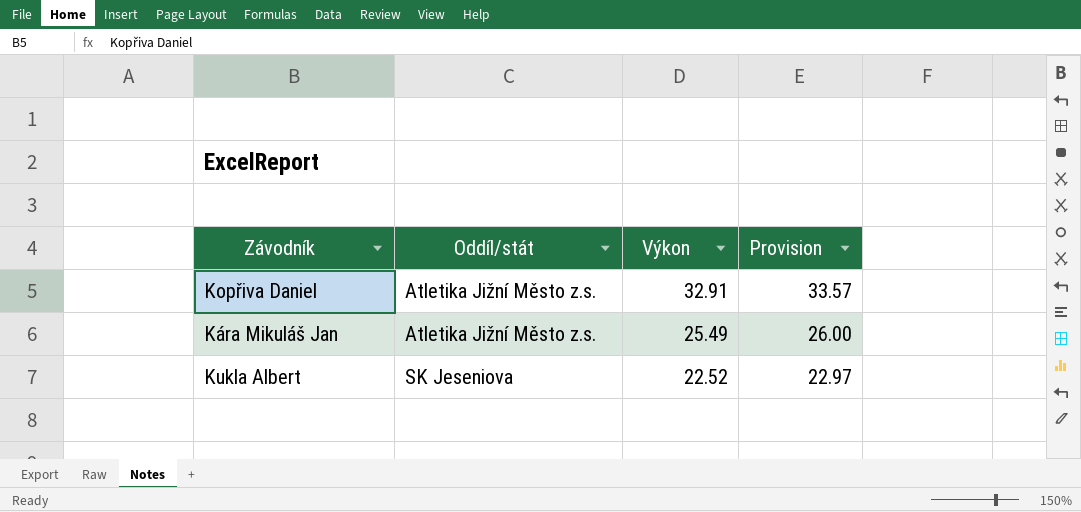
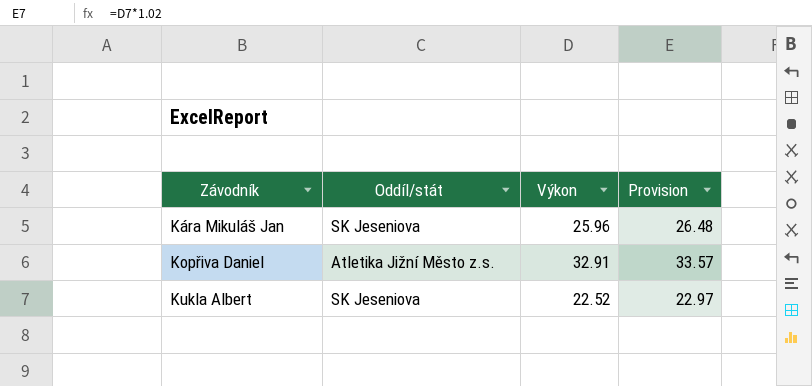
row order: Oddíl/stát ascending -> Závodník ascending
Kára Mikuláš Jan | Oddíl/stát: Atletika Jižní Město z.s. -> SK Jeseniova
Kára Mikuláš Jan | Výkon: 25.49 -> 25.96
Kára Mikuláš Jan | Provision: 26.00 -> 26.48

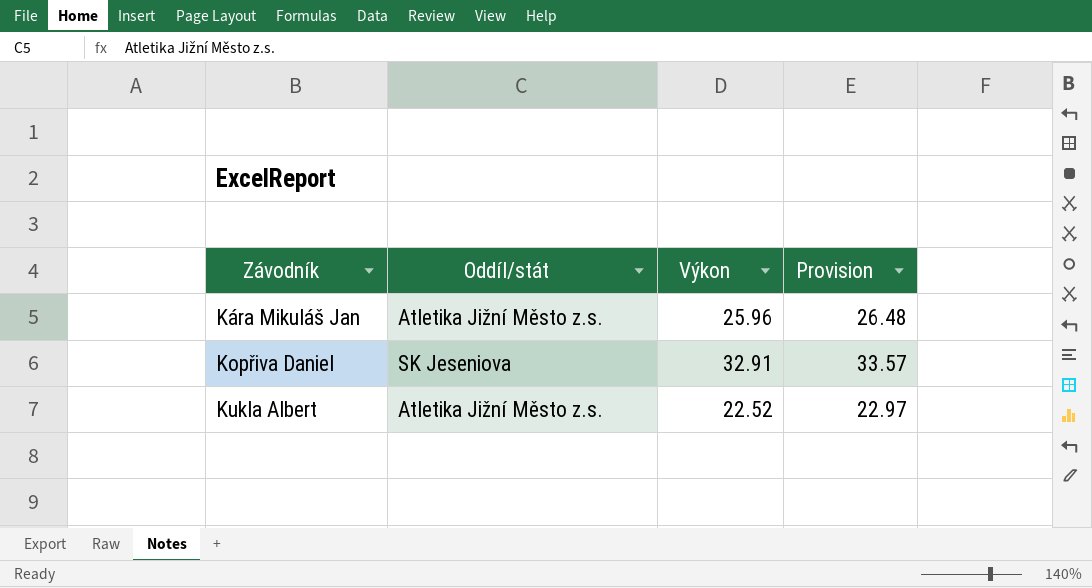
Kára Mikuláš Jan | Oddíl/stát: SK Jeseniova -> Atletika Jižní Město z.s.
Kopřiva Daniel | Oddíl/stát: Atletika Jižní Město z.s. -> SK Jeseniova
Kukla Albert | Oddíl/stát: SK Jeseniova -> Atletika Jižní Město z.s.

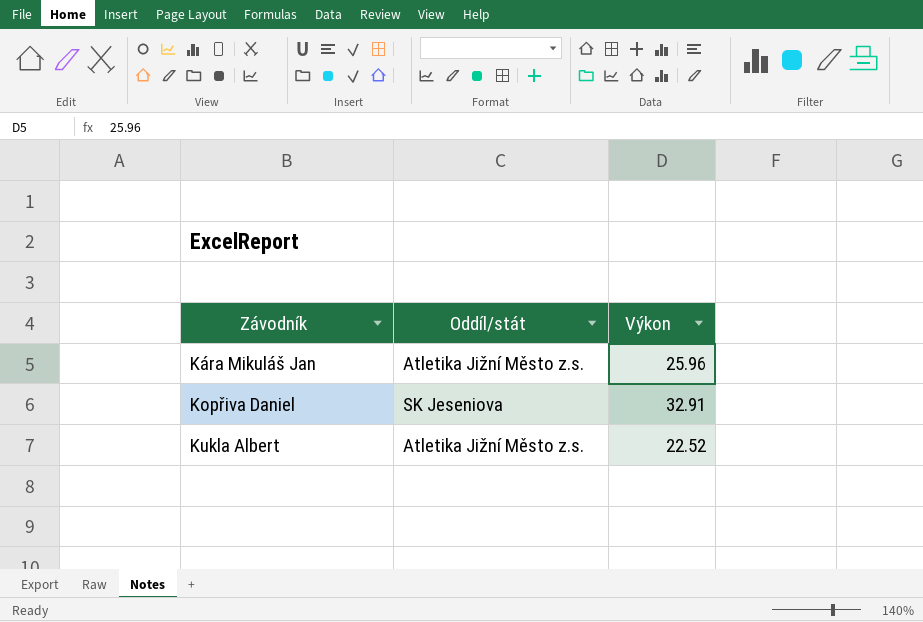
column Provision | formula: [Výkon] * 1.02 -> none

